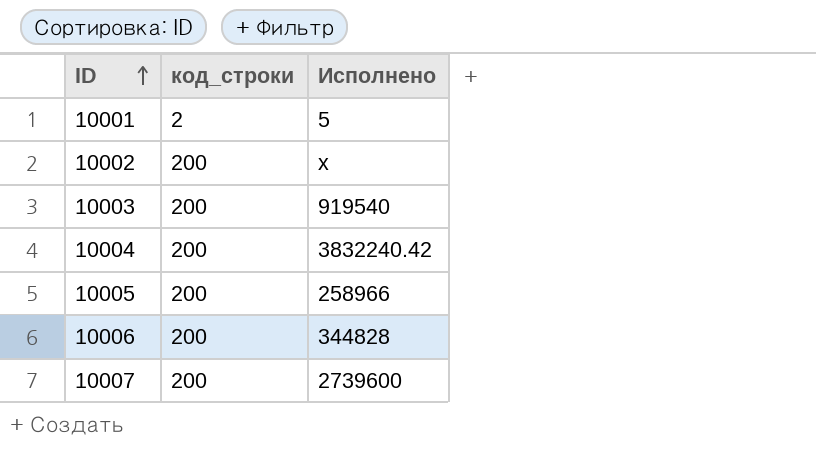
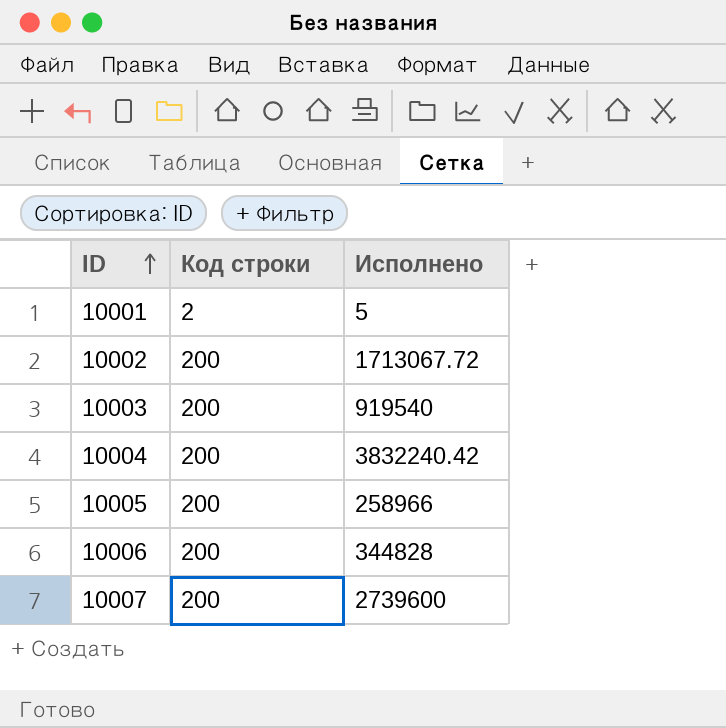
column name: код_строки -> Код строки
10002 | Исполнено: x -> 1713067.72

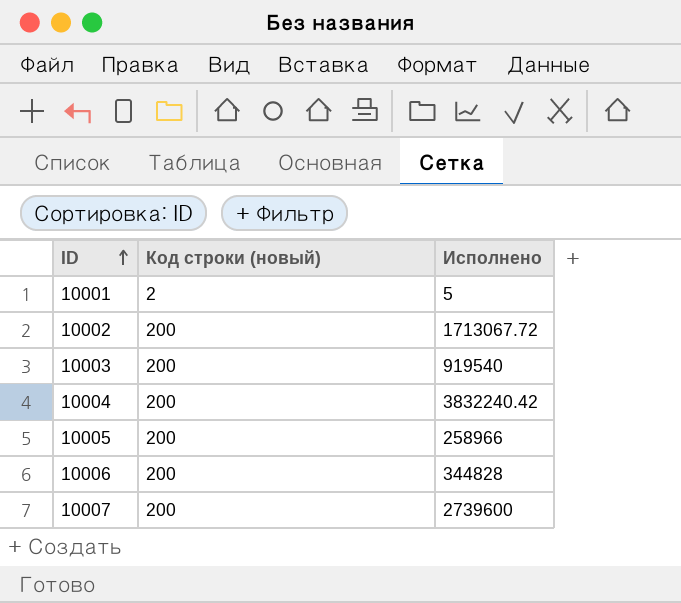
column name: Код строки -> Код строки (новый)

